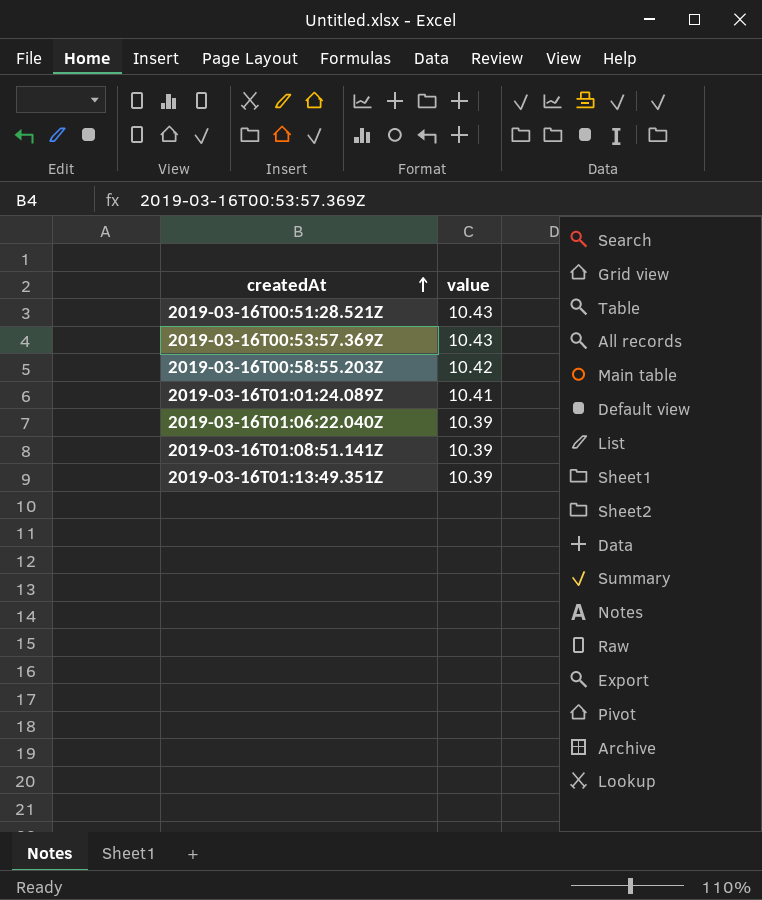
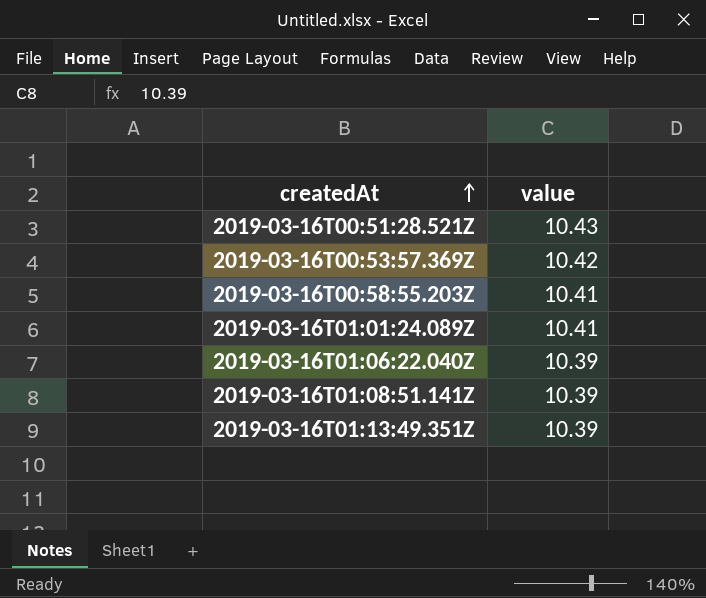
2019-03-16T00:53:57.369Z | value: 10.43 -> 10.42
2019-03-16T00:58:55.203Z | value: 10.42 -> 10.41

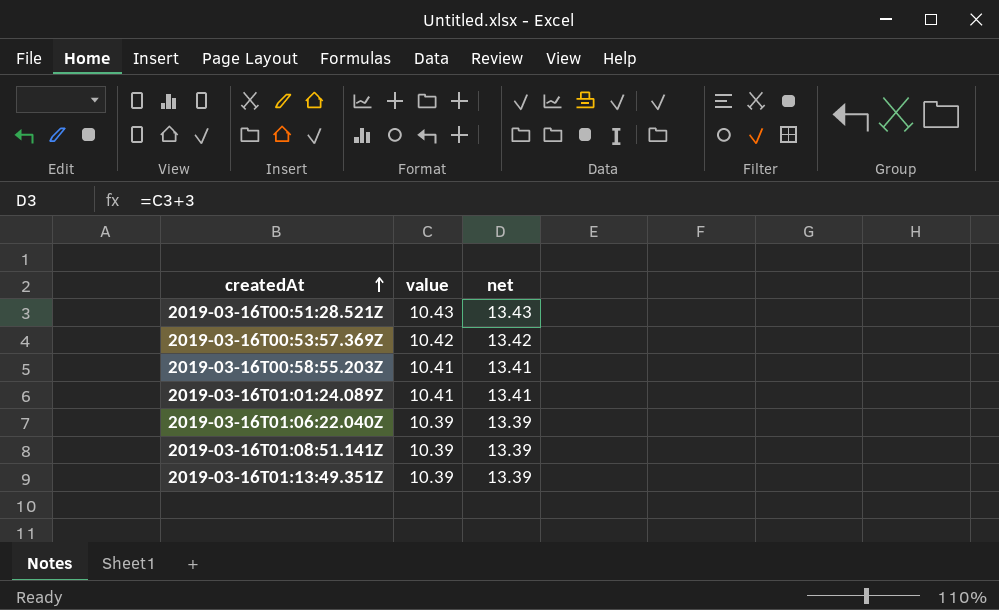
column net | formula: none -> [value] + 3

